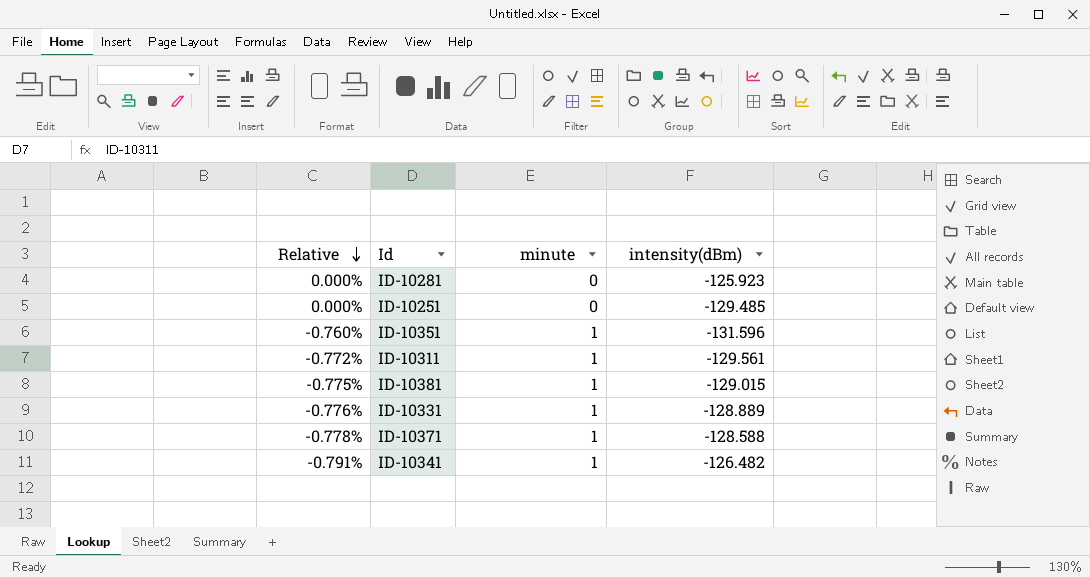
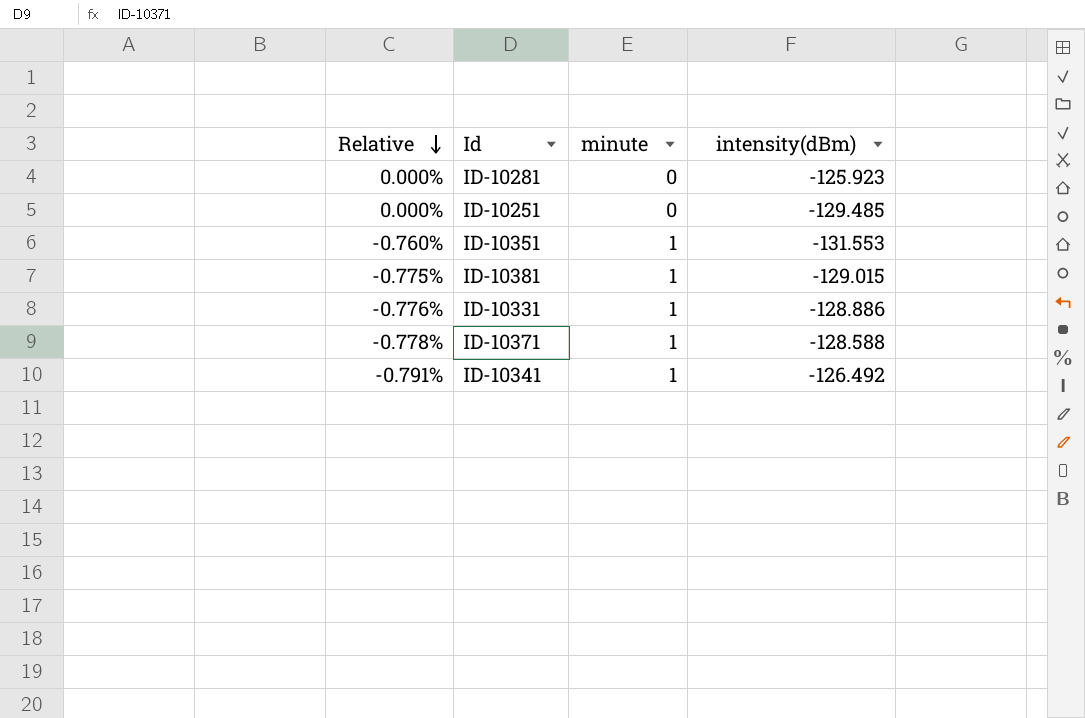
row ID-10311: -0.772% | 1 | -129.561 -> none
ID-10351 | intensity(dBm): -131.596 -> -131.553
ID-10331 | intensity(dBm): -128.889 -> -128.886
ID-10341 | intensity(dBm): -126.482 -> -126.492

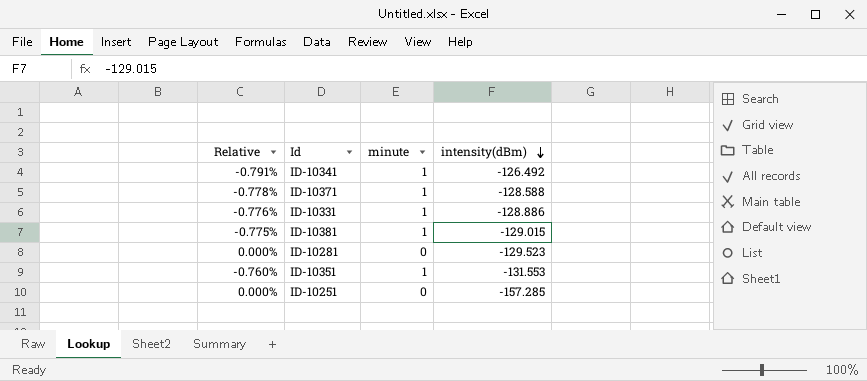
row order: Relative descending -> intensity(dBm) descending
ID-10281 | intensity(dBm): -125.923 -> -129.523
ID-10251 | intensity(dBm): -129.485 -> -157.285

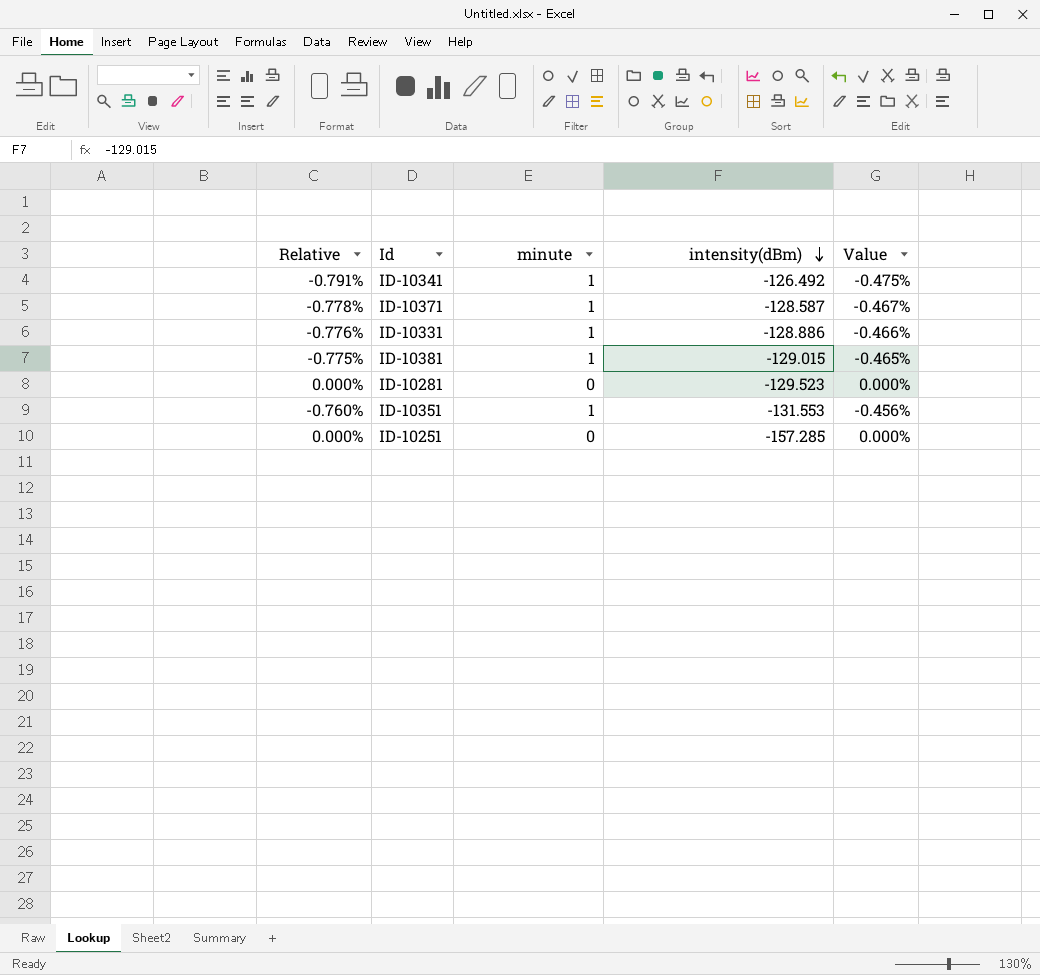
column Value | formula: none -> [Relative] * 0.6
ID-10371 | intensity(dBm): -128.588 -> -128.587

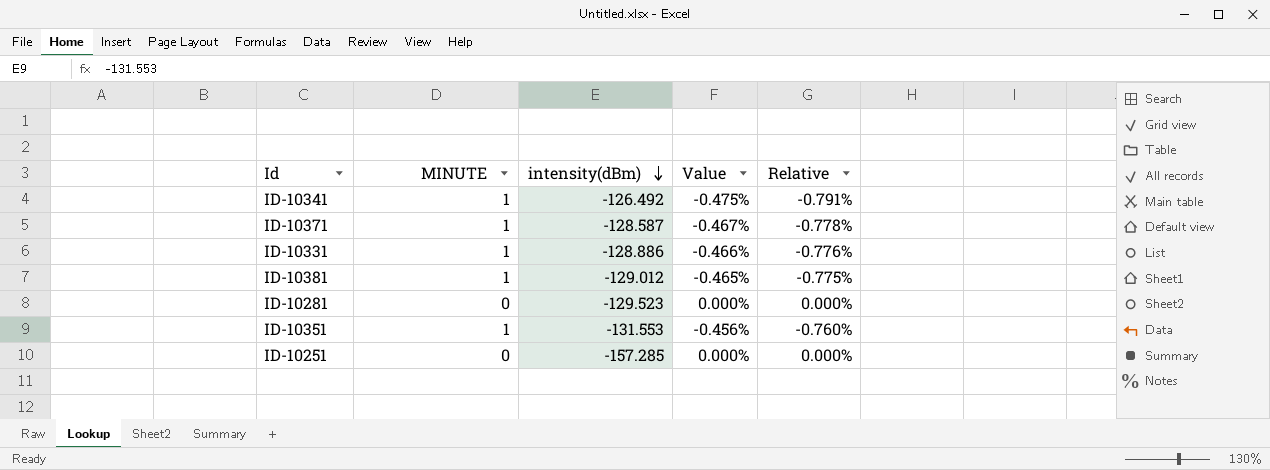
column name: minute -> MINUTE
column Relative | position: 1 -> 5
ID-10381 | intensity(dBm): -129.015 -> -129.012

